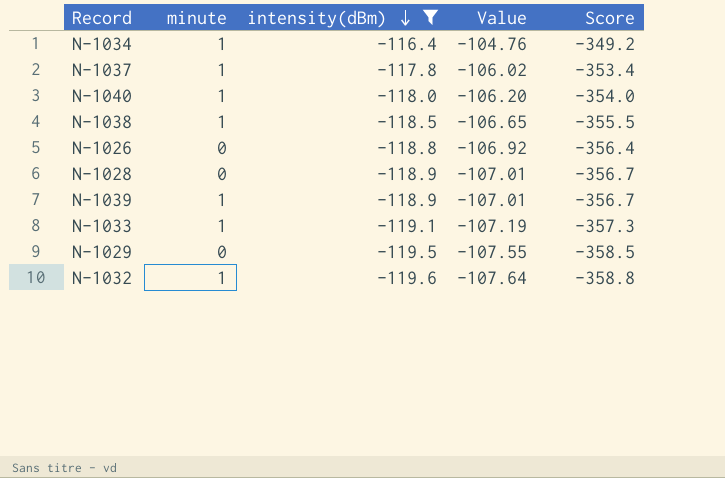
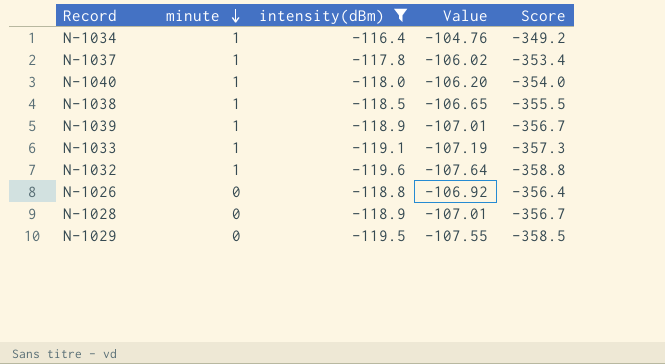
row order: intensity(dBm) descending -> minute descending

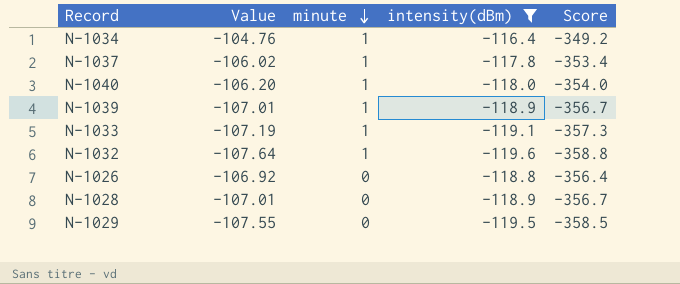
column Value | position: 4 -> 2
row N-1038: 1 | -118.5 | -106.65 | -355.5 -> none

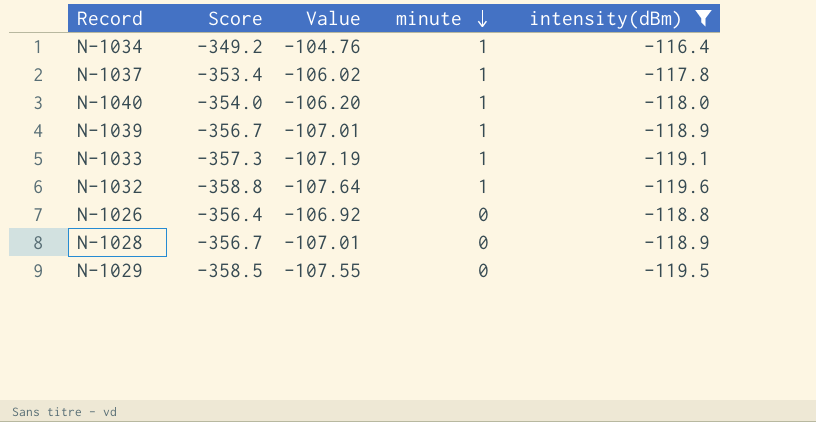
column Score | position: 5 -> 2

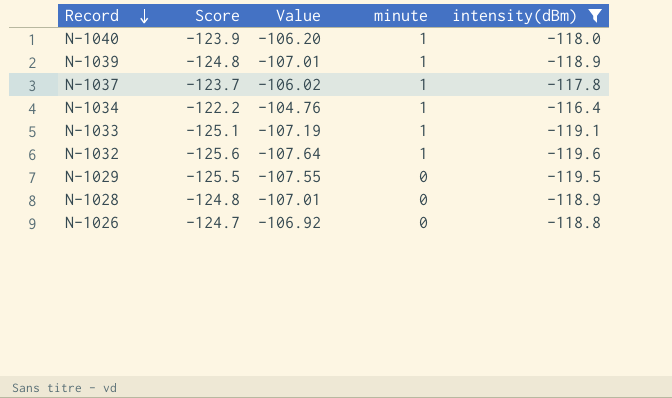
row order: minute descending -> Record descending
column Score | formula: [intensity(dBm)] * 3 -> [intensity(dBm)] * 1.05

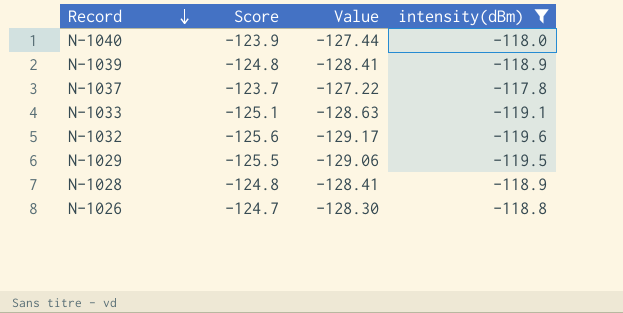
column minute | position: 4 -> none
column Value | formula: [intensity(dBm)] * 0.9 -> [intensity(dBm)] * 1.08
row N-1034: -122.2 | -104.76 | 1 | -116.4 -> none

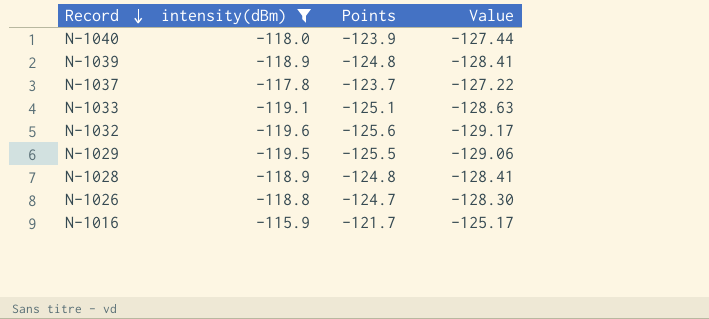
column intensity(dBm) | position: 4 -> 2
column name: Score -> Points
row N-1016: none -> -115.9 | -121.7 | -125.17

